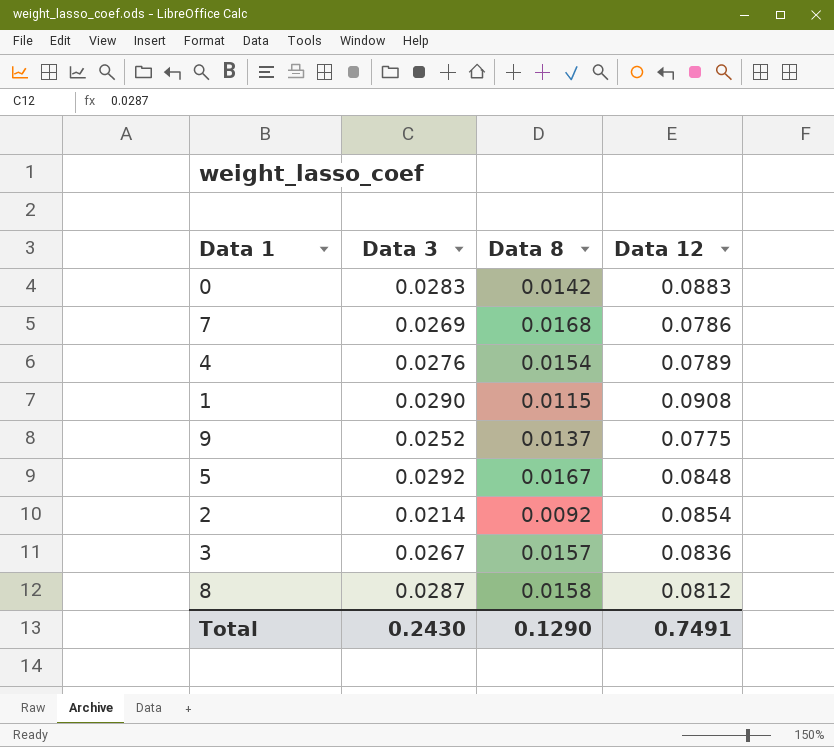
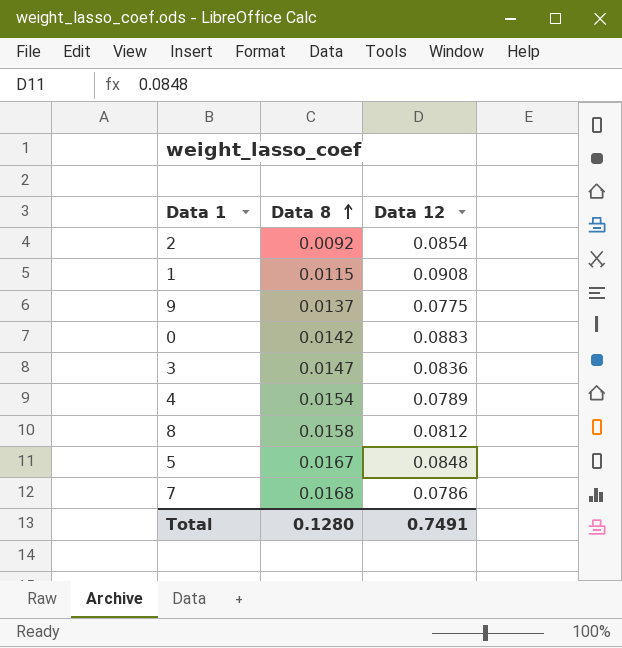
row order: none -> Data 8 ascending
column Data 3 | position: 2 -> none
3 | Data 8: 0.0157 -> 0.0147
Total | Data 8: 0.1290 -> 0.1280

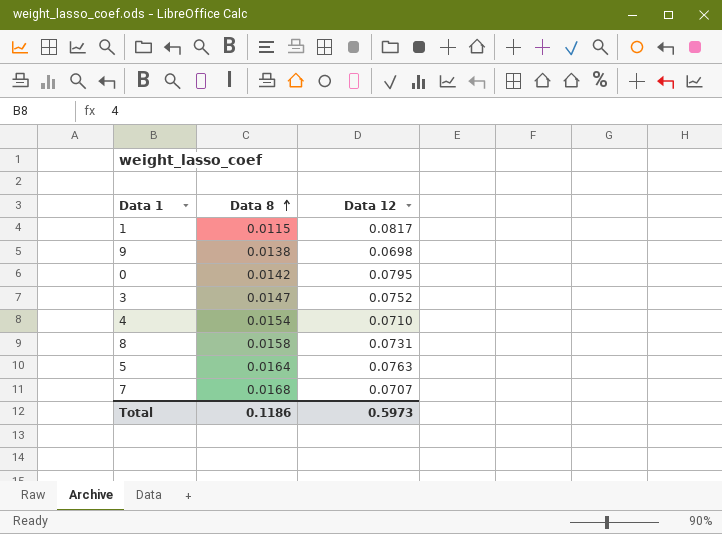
row 2: 0.0092 | 0.0854 -> none
1 | Data 12: 0.0908 -> 0.0817
9 | Data 8: 0.0137 -> 0.0138
9 | Data 12: 0.0775 -> 0.0698
0 | Data 12: 0.0883 -> 0.0795
3 | Data 12: 0.0836 -> 0.0752
4 | Data 12: 0.0789 -> 0.0710
8 | Data 12: 0.0812 -> 0.0731
5 | Data 8: 0.0167 -> 0.0164
5 | Data 12: 0.0848 -> 0.0763
7 | Data 12: 0.0786 -> 0.0707
Total | Data 8: 0.1280 -> 0.1186
Total | Data 12: 0.7491 -> 0.5973

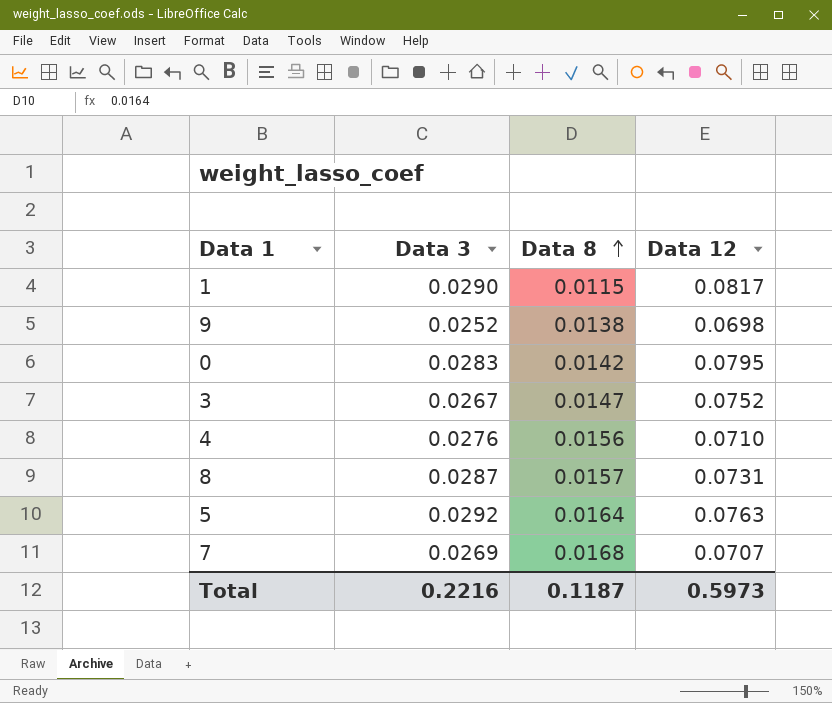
column Data 3 | position: none -> 2
4 | Data 8: 0.0154 -> 0.0156
8 | Data 8: 0.0158 -> 0.0157
Total | Data 8: 0.1186 -> 0.1187

